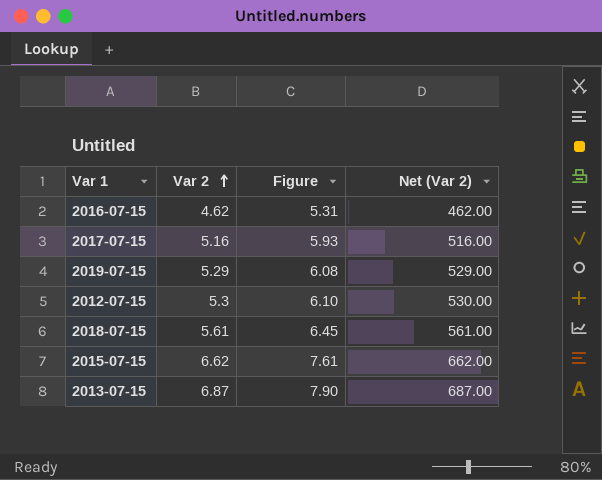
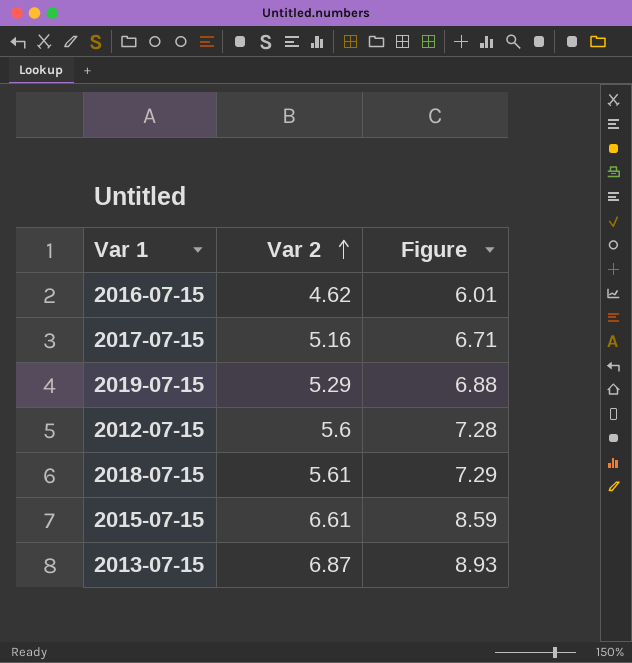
column Net (Var 2) | formula: [Var 2] * 100 -> none
column Figure | formula: [Var 2] * 1.15 -> [Var 2] * 1.3
2012-07-15 | Var 2: 5.3 -> 5.6
2015-07-15 | Var 2: 6.62 -> 6.61

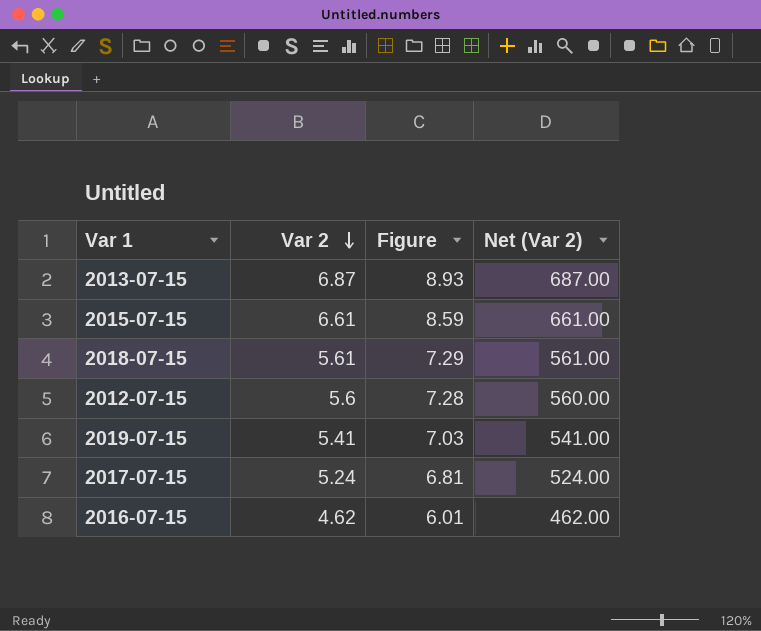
row order: Var 2 ascending -> Var 2 descending
column Net (Var 2) | formula: none -> [Var 2] * 100
2019-07-15 | Var 2: 5.29 -> 5.41
2019-07-15 | Figure: 6.88 -> 7.03
2017-07-15 | Var 2: 5.16 -> 5.24
2017-07-15 | Figure: 6.71 -> 6.81

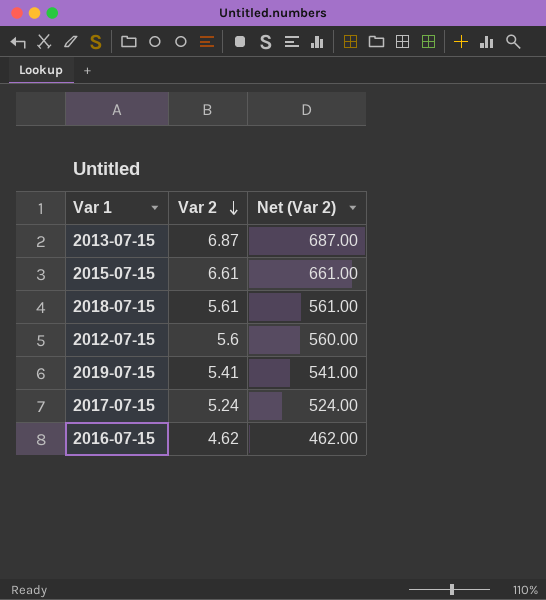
column Figure | formula: [Var 2] * 1.3 -> none

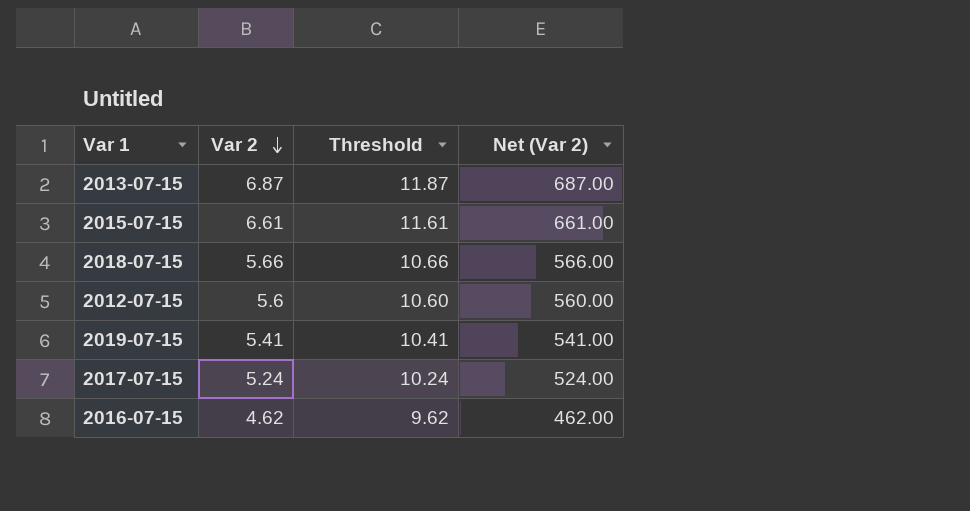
column Threshold | formula: none -> [Var 2] + 5
2018-07-15 | Var 2: 5.61 -> 5.66
2018-07-15 | Net (Var 2): 561.00 -> 566.00

